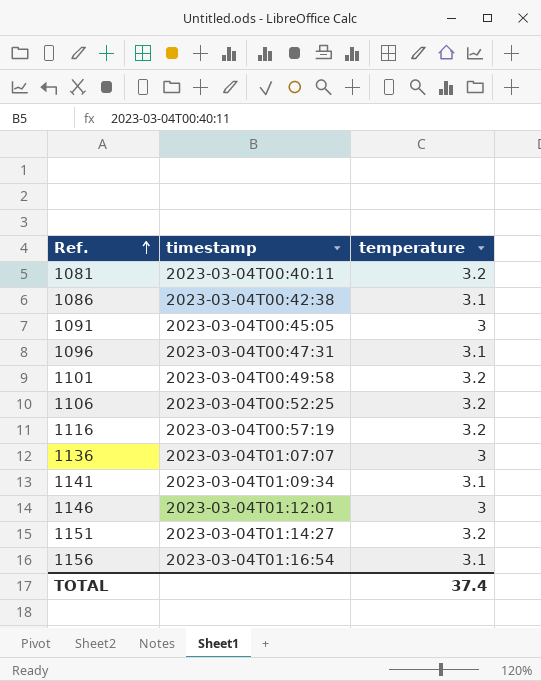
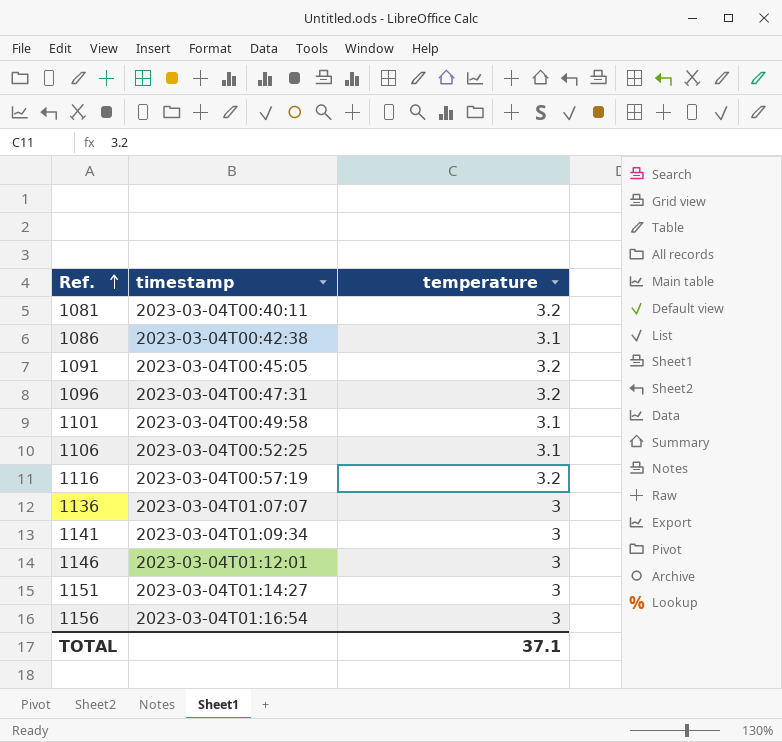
1091 | temperature: 3 -> 3.2
1096 | temperature: 3.1 -> 3.2
1101 | temperature: 3.2 -> 3.1
1106 | temperature: 3.2 -> 3.1
1141 | temperature: 3.1 -> 3
1151 | temperature: 3.2 -> 3
1156 | temperature: 3.1 -> 3
TOTAL | temperature: 37.4 -> 37.1

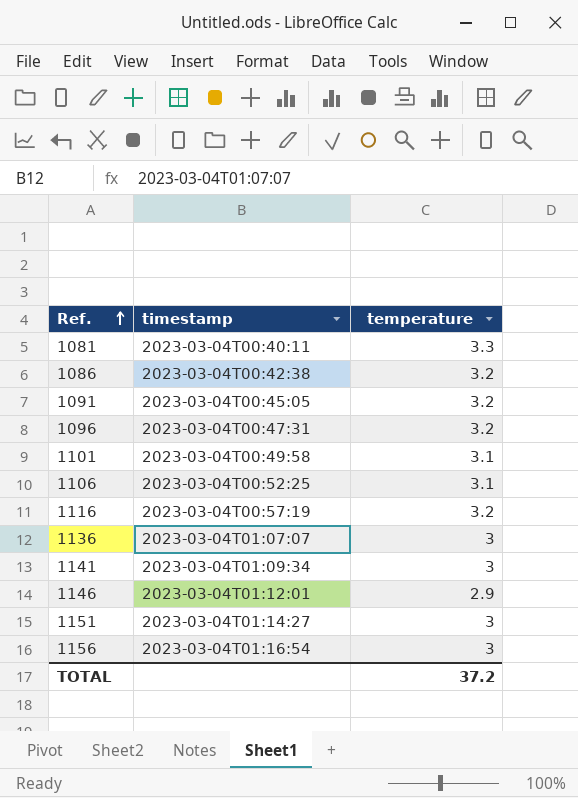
1081 | temperature: 3.2 -> 3.3
1086 | temperature: 3.1 -> 3.2
1146 | temperature: 3 -> 2.9
TOTAL | temperature: 37.1 -> 37.2

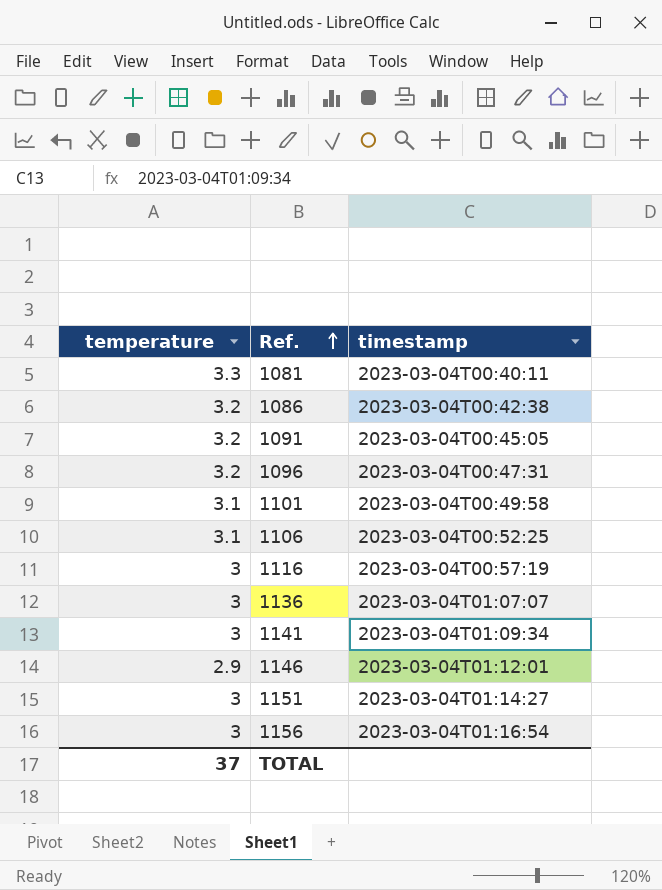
column temperature | position: 3 -> 1
1116 | temperature: 3.2 -> 3
TOTAL | temperature: 37.2 -> 37

